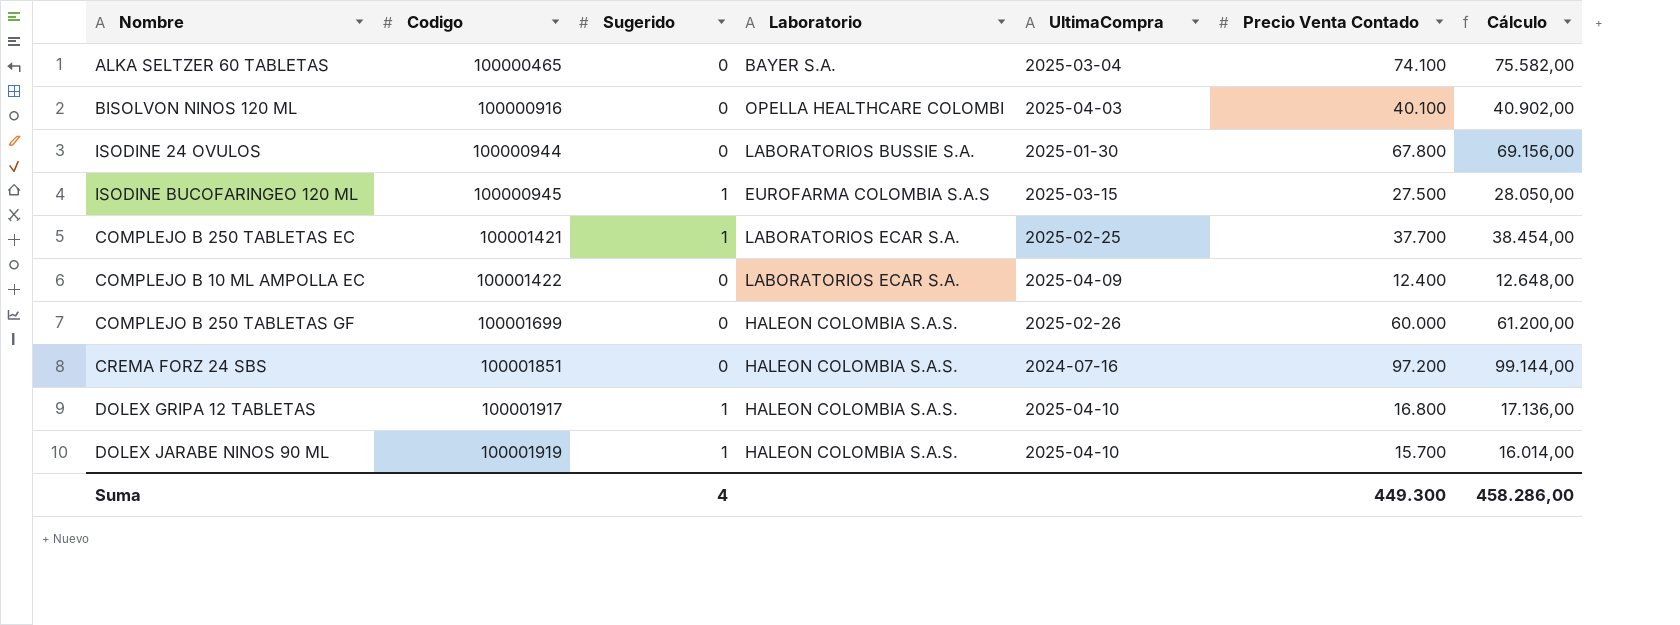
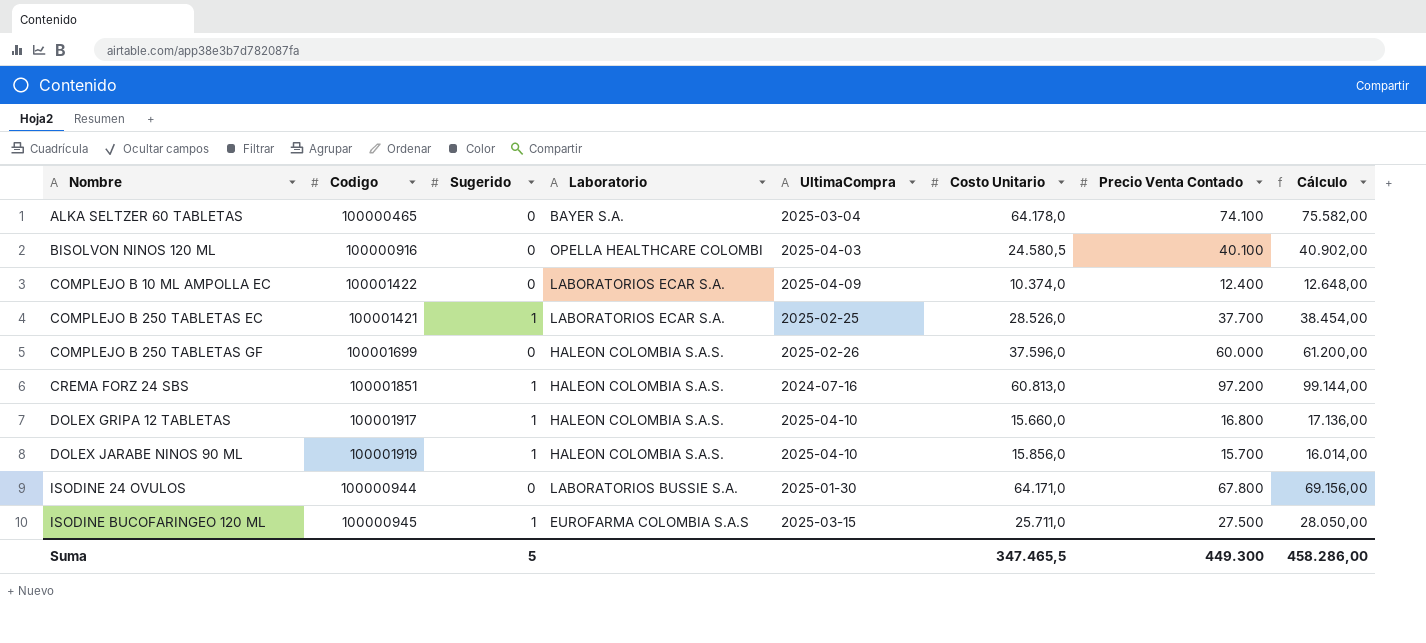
row order: Codigo ascending -> Nombre ascending
column Costo Unitario | position: none -> 6
CREMA FORZ 24 SBS | Sugerido: 0 -> 1
Suma | Sugerido: 4 -> 5

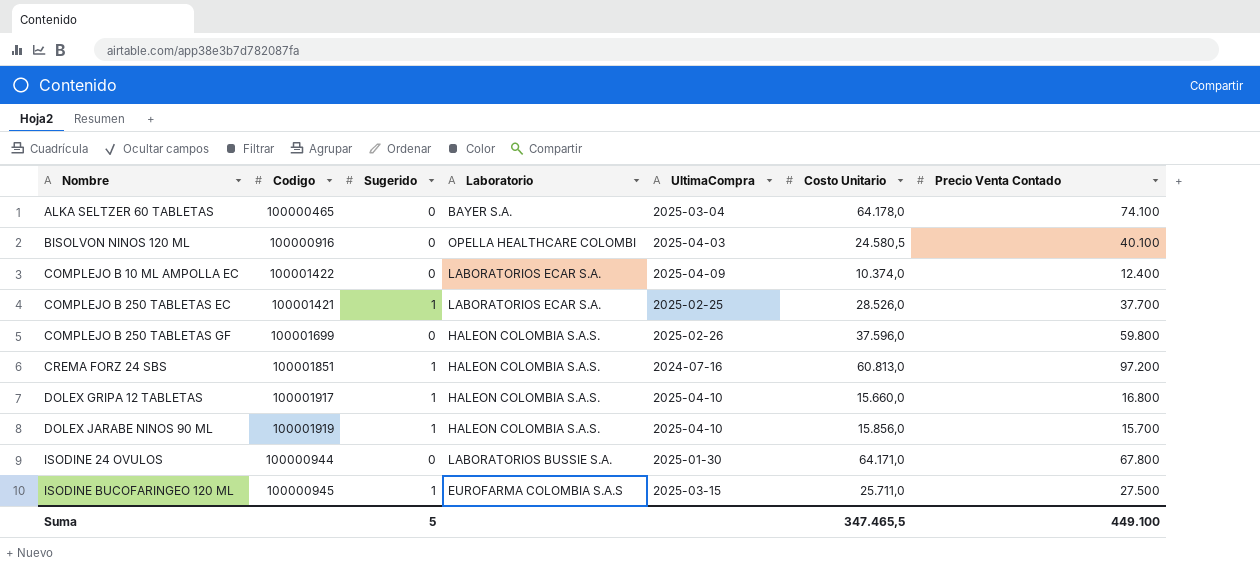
column Cálculo | formula: [Precio Venta Contado] * 1,02 -> none
COMPLEJO B 250 TABLETAS GF | Precio Venta Contado: 60.000 -> 59.800
Suma | Precio Venta Contado: 449.300 -> 449.100

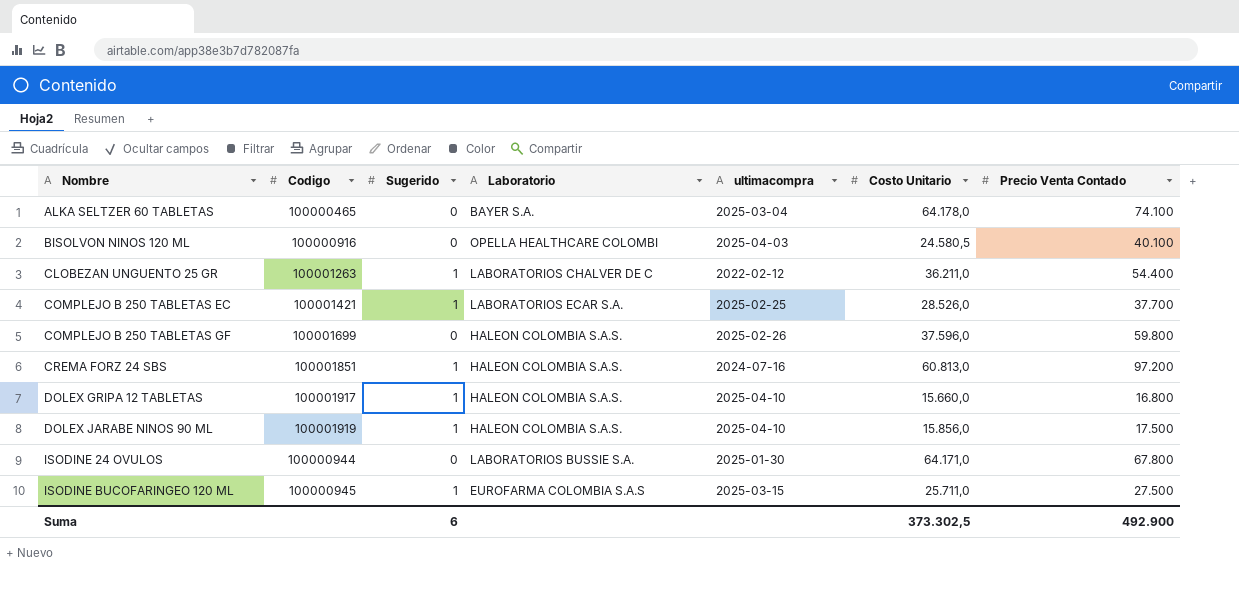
column name: UltimaCompra -> ultimacompra
row COMPLEJO B 10 ML AMPOLLA EC: 100001422 | 0 | LABORATORIOS ECAR S.A. | 2025-04-09 | 10.374,0 | 12.400 -> none
row CLOBEZAN UNGUENTO 25 GR: none -> 100001263 | 1 | LABORATORIOS CHALVER DE C | 2022-02-12 | 36.211,0 | 54.400
DOLEX JARABE NINOS 90 ML | Precio Venta Contado: 15.700 -> 17.500
Suma | Sugerido: 5 -> 6
Suma | Costo Unitario: 347.465,5 -> 373.302,5
Suma | Precio Venta Contado: 449.100 -> 492.900

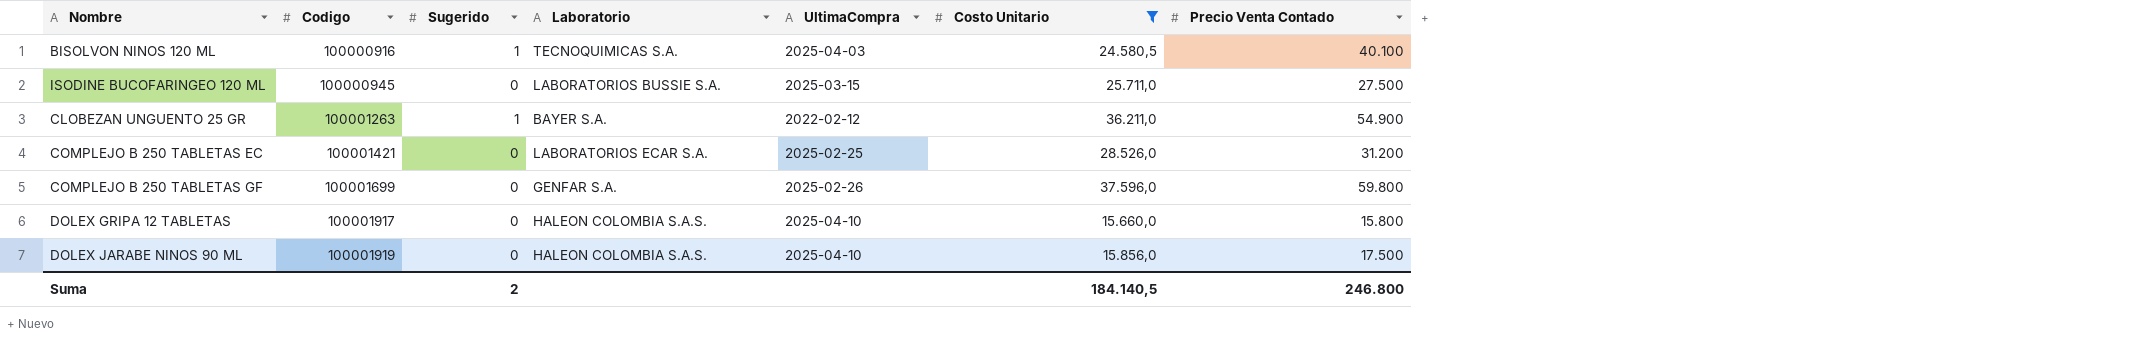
filter: none -> Costo Unitario <= 37.596,0
row order: Nombre ascending -> Codigo ascending
column name: ultimacompra -> UltimaCompra
BISOLVON NINOS 120 ML | Sugerido: 0 -> 1
BISOLVON NINOS 120 ML | Laboratorio: OPELLA HEALTHCARE COLOMBI -> TECNOQUIMICAS S.A.
ISODINE BUCOFARINGEO 120 ML | Sugerido: 1 -> 0
ISODINE BUCOFARINGEO 120 ML | Laboratorio: EUROFARMA COLOMBIA S.A.S -> LABORATORIOS BUSSIE S.A.
CLOBEZAN UNGUENTO 25 GR | Laboratorio: LABORATORIOS CHALVER DE C -> BAYER S.A.
CLOBEZAN UNGUENTO 25 GR | Precio Venta Contado: 54.400 -> 54.900
COMPLEJO B 250 TABLETAS EC | Sugerido: 1 -> 0
COMPLEJO B 250 TABLETAS EC | Precio Venta Contado: 37.700 -> 31.200
COMPLEJO B 250 TABLETAS GF | Laboratorio: HALEON COLOMBIA S.A.S. -> GENFAR S.A.
DOLEX GRIPA 12 TABLETAS | Sugerido: 1 -> 0
DOLEX GRIPA 12 TABLETAS | Precio Venta Contado: 16.800 -> 15.800
DOLEX JARABE NINOS 90 ML | Sugerido: 1 -> 0
Suma | Sugerido: 6 -> 2
Suma | Costo Unitario: 373.302,5 -> 184.140,5
Suma | Precio Venta Contado: 492.900 -> 246.800

